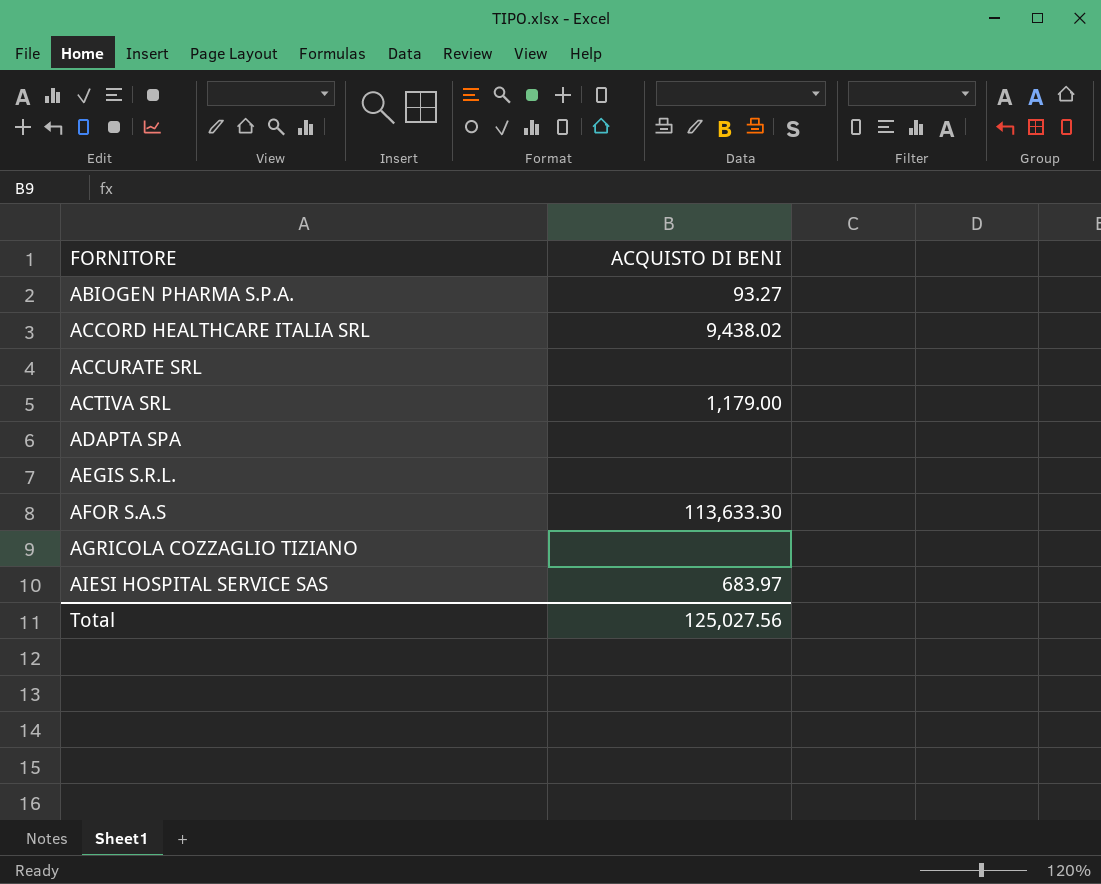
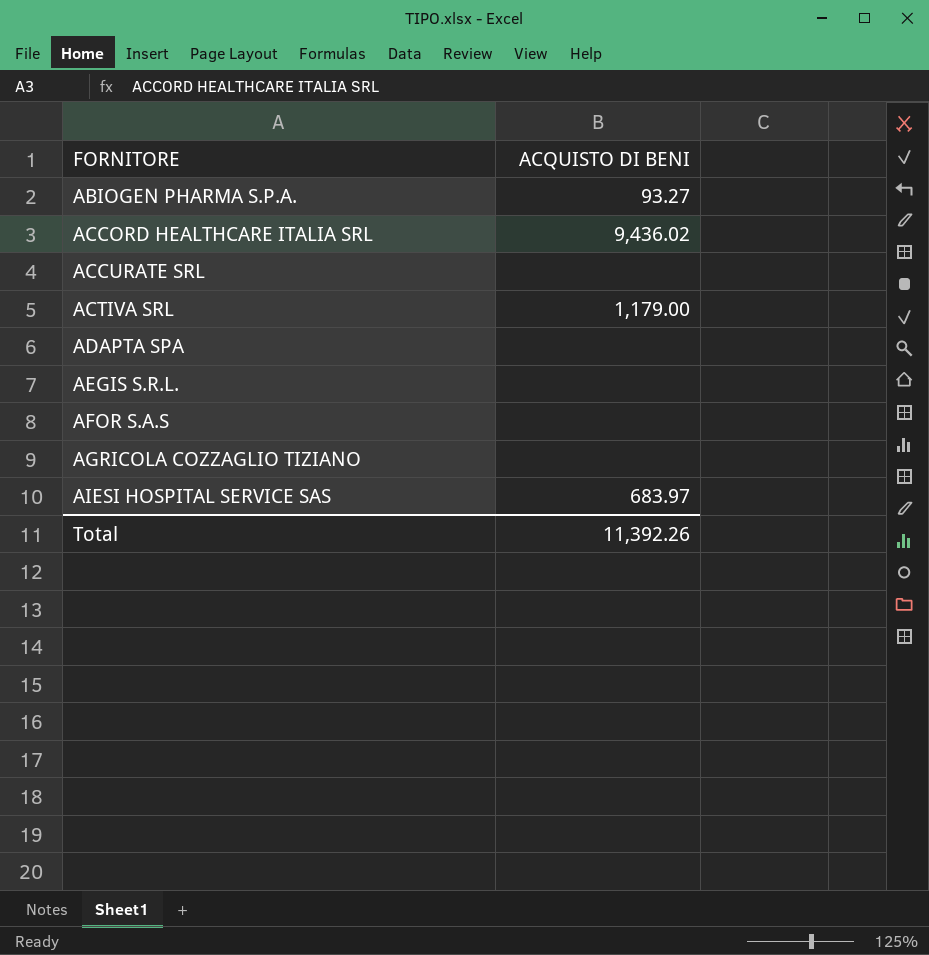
ACCORD HEALTHCARE ITALIA SRL | ACQUISTO DI BENI: 9,438.02 -> 9,436.02
AFOR S.A.S | ACQUISTO DI BENI: 113,633.30 -> none
Total | ACQUISTO DI BENI: 125,027.56 -> 11,392.26

